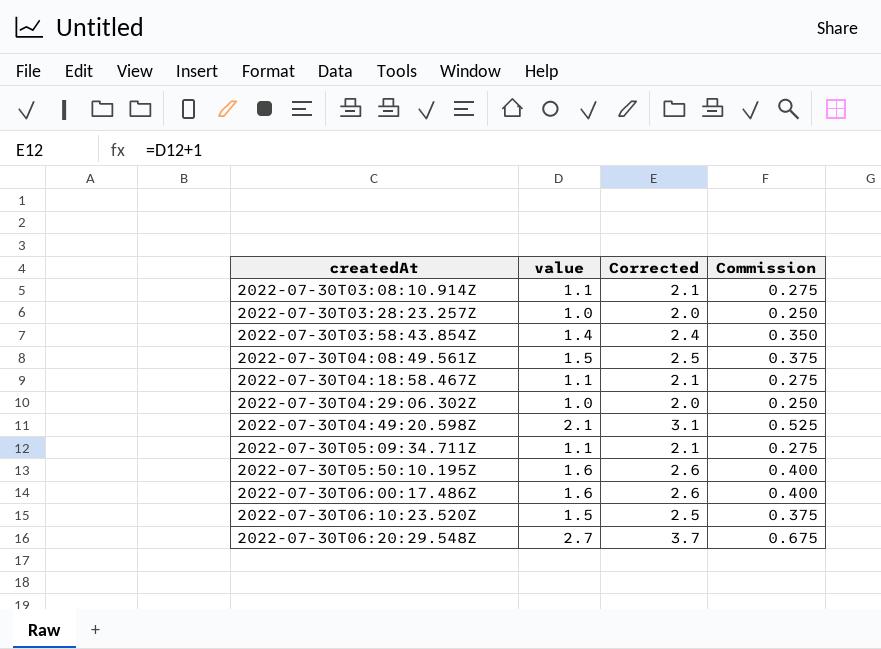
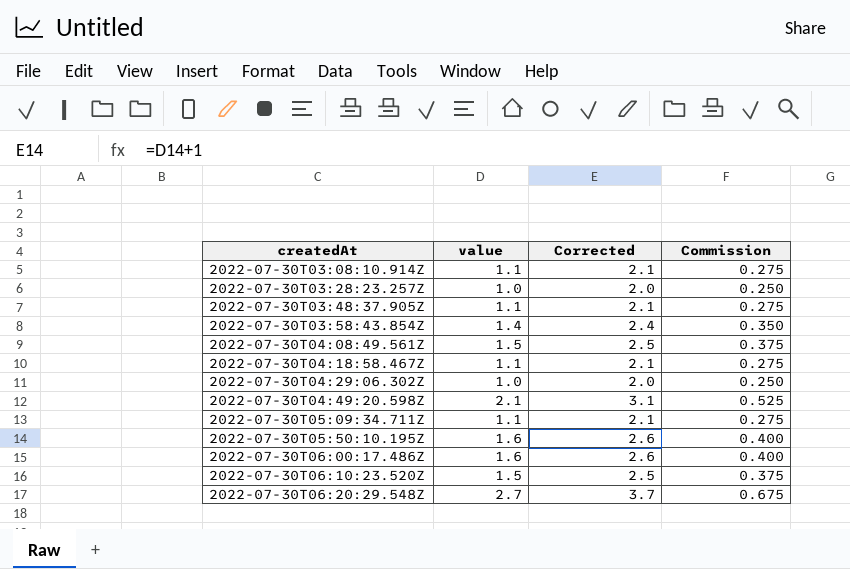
row 2022-07-30T03:48:37.905Z: none -> 1.1 | 2.1 | 0.275

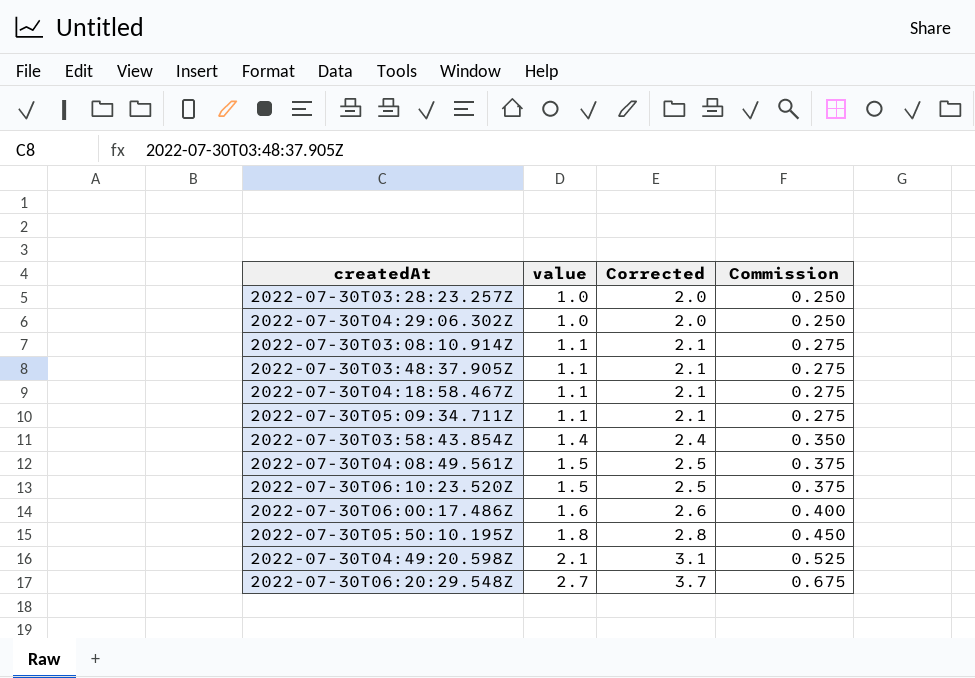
row order: createdAt ascending -> value ascending
2022-07-30T05:50:10.195Z | value: 1.6 -> 1.8
2022-07-30T05:50:10.195Z | Corrected: 2.6 -> 2.8
2022-07-30T05:50:10.195Z | Commission: 0.400 -> 0.450

